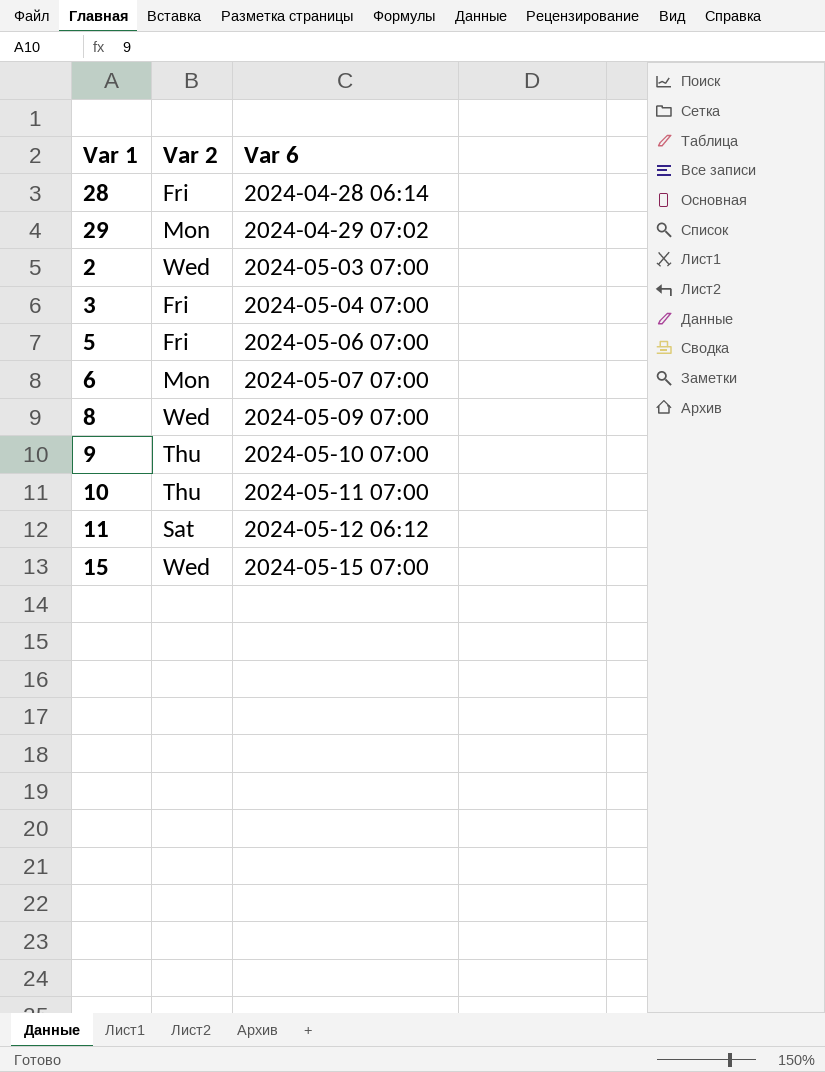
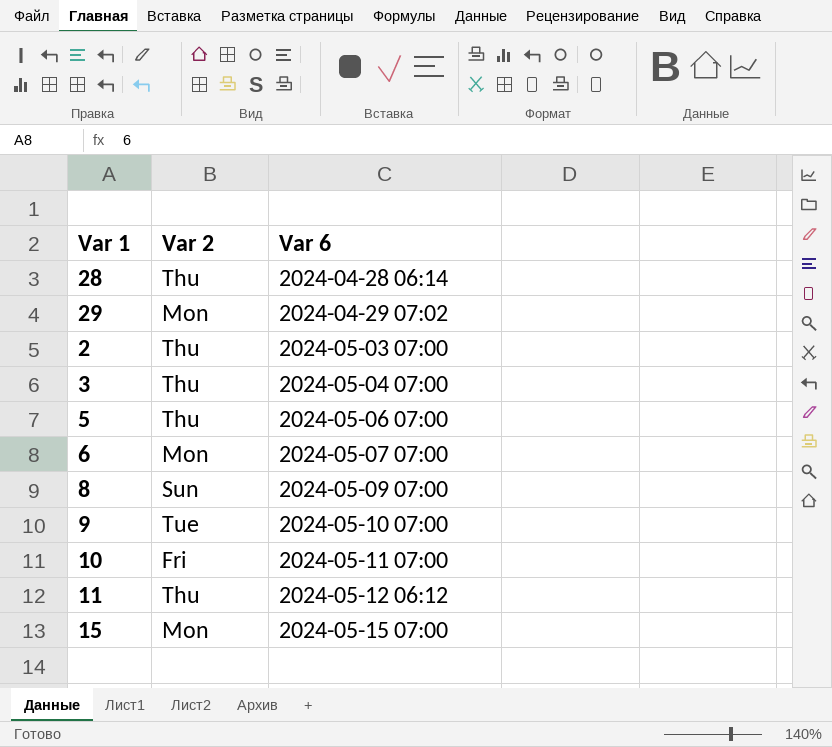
28 | Var 2: Fri -> Thu
2 | Var 2: Wed -> Thu
3 | Var 2: Fri -> Thu
5 | Var 2: Fri -> Thu
8 | Var 2: Wed -> Sun
9 | Var 2: Thu -> Tue
10 | Var 2: Thu -> Fri
11 | Var 2: Sat -> Thu
15 | Var 2: Wed -> Mon

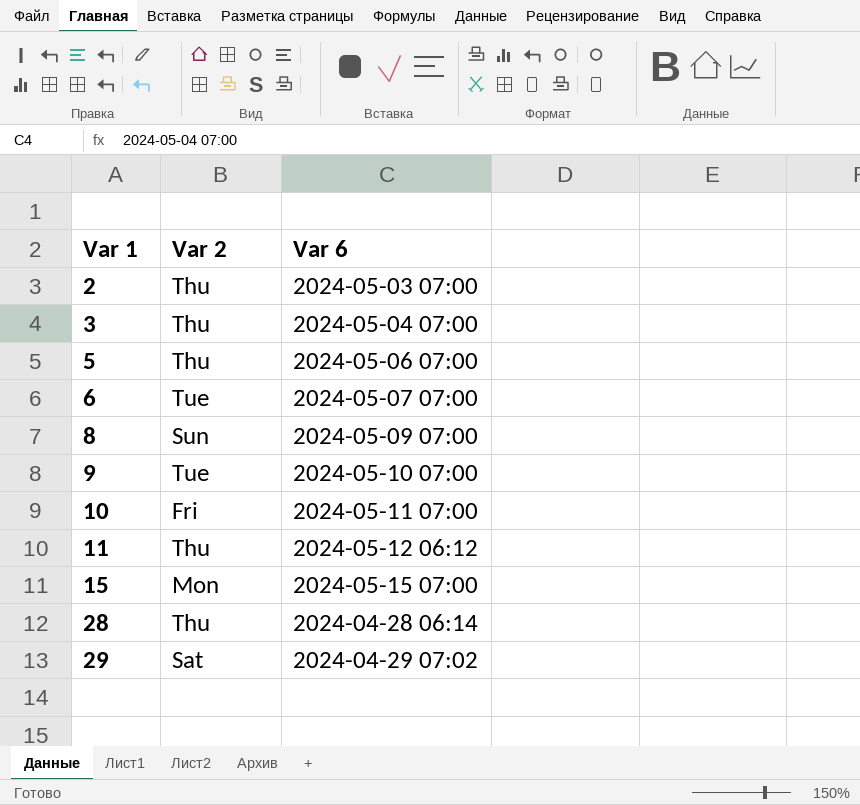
row order: Var 6 ascending -> Var 1 ascending
6 | Var 2: Mon -> Tue
29 | Var 2: Mon -> Sat

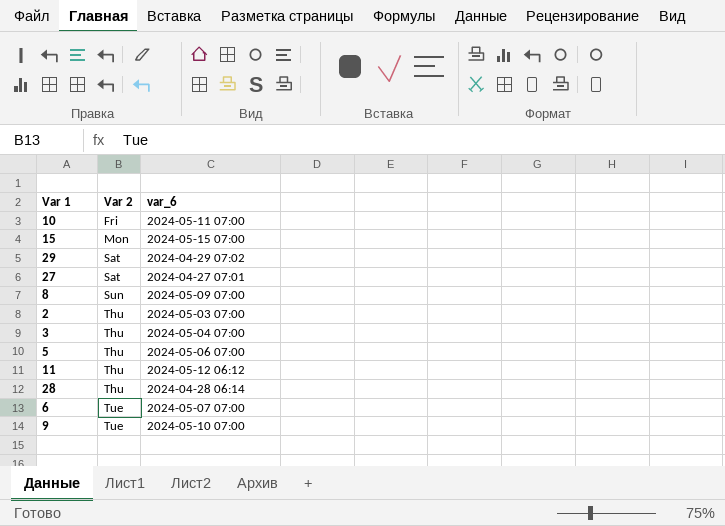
row order: Var 1 ascending -> Var 2 ascending
column name: Var 6 -> var_6
row 27: none -> Sat | 2024-04-27 07:01

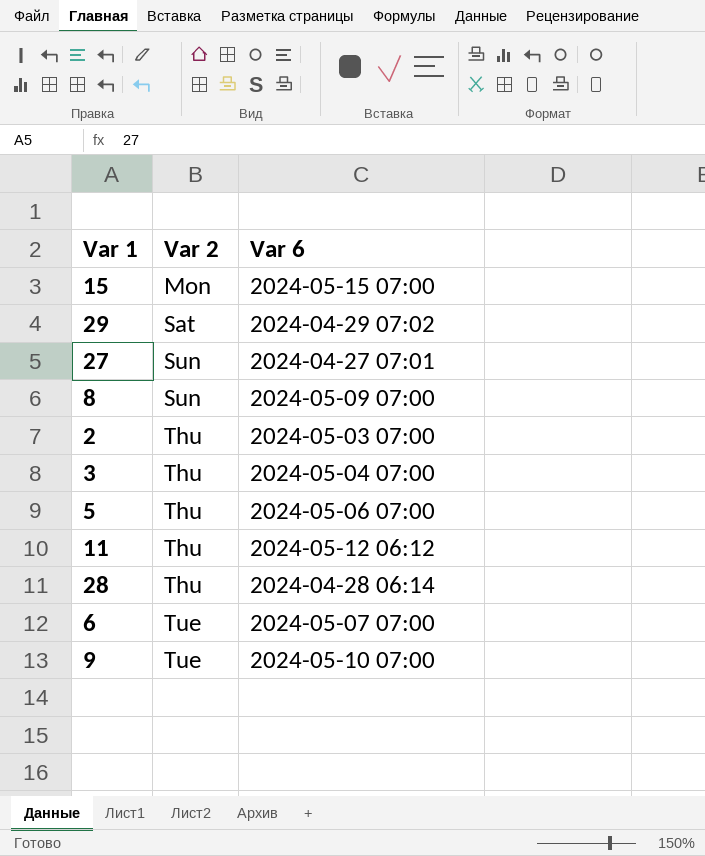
column name: var_6 -> Var 6
row 10: Fri | 2024-05-11 07:00 -> none
27 | Var 2: Sat -> Sun

